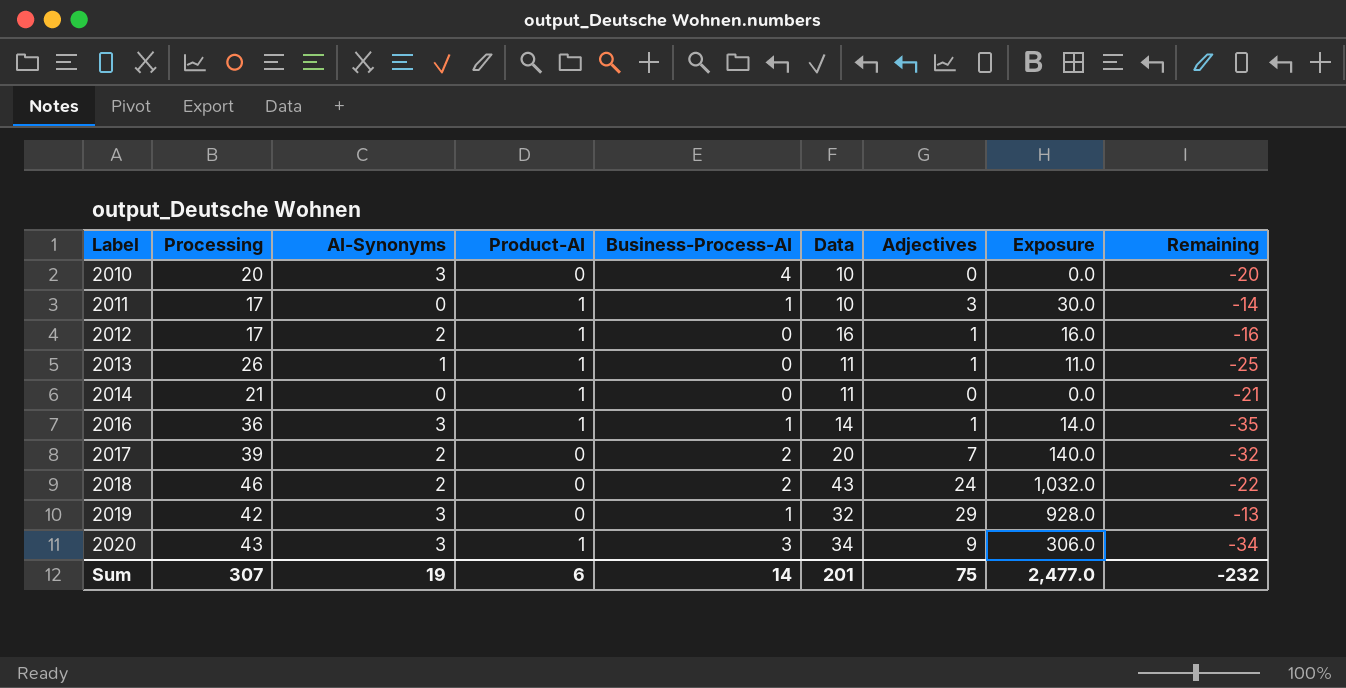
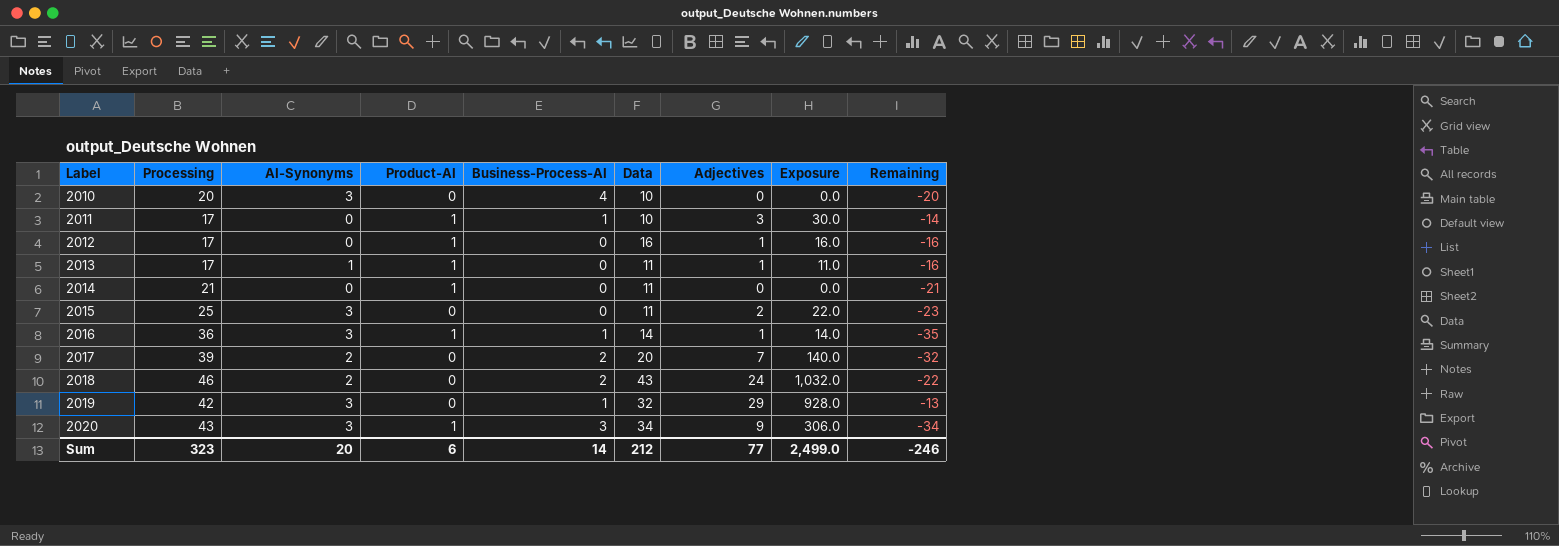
2012 | AI-Synonyms: 2 -> 0
2013 | Processing: 26 -> 17
2013 | Remaining: -25 -> -16
row 2015: none -> 25 | 3 | 0 | 0 | 11 | 2 | 22.0 | -23
Sum | Processing: 307 -> 323
Sum | AI-Synonyms: 19 -> 20
Sum | Data: 201 -> 212
Sum | Adjectives: 75 -> 77
Sum | Exposure: 2,477.0 -> 2,499.0
Sum | Remaining: -232 -> -246

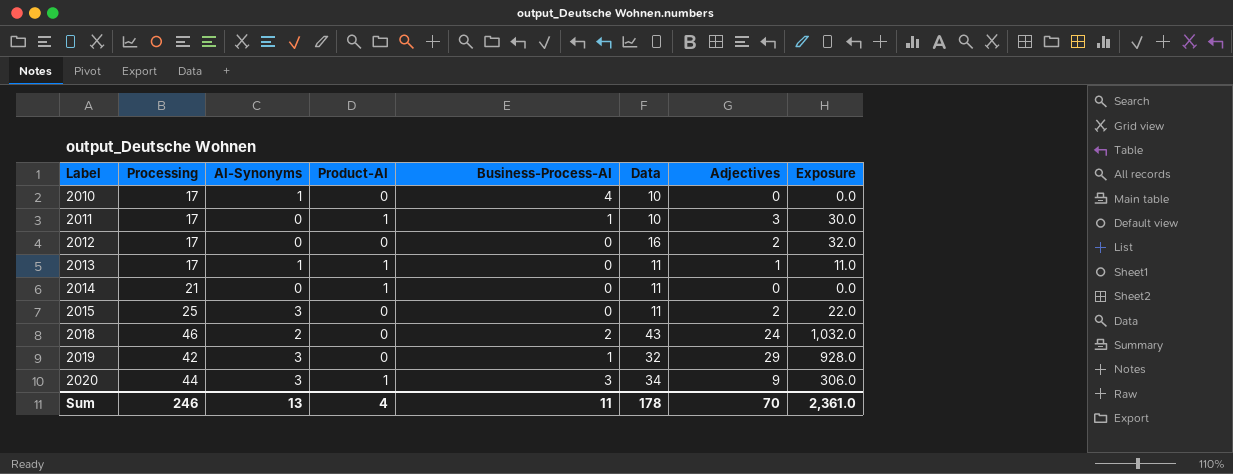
column Remaining | formula: [Adjectives] - [Processing] -> none
row 2016: 36 | 3 | 1 | 1 | 14 | 1 | 14.0 | -35 -> none
row 2017: 39 | 2 | 0 | 2 | 20 | 7 | 140.0 | -32 -> none
2010 | Processing: 20 -> 17
2010 | AI-Synonyms: 3 -> 1
2012 | Product-AI: 1 -> 0
2012 | Adjectives: 1 -> 2
2012 | Exposure: 16.0 -> 32.0
2020 | Processing: 43 -> 44
Sum | Processing: 323 -> 246
Sum | AI-Synonyms: 20 -> 13
Sum | Product-AI: 6 -> 4
Sum | Business-Process-AI: 14 -> 11
Sum | Data: 212 -> 178
Sum | Adjectives: 77 -> 70
Sum | Exposure: 2,499.0 -> 2,361.0

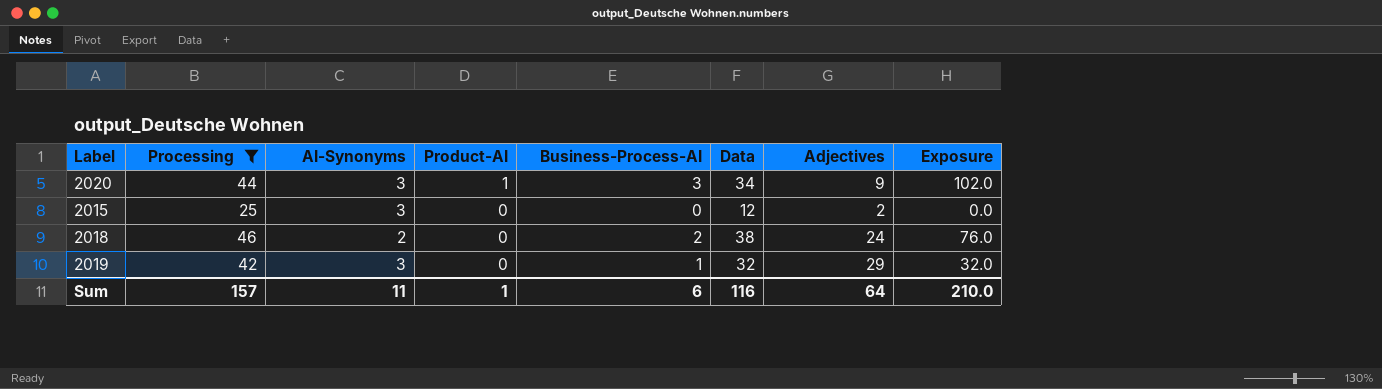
filter: none -> Processing >= 25
row order: Label ascending -> Product-AI descending
column Exposure | formula: [Data] * [Adjectives] -> [Business-Process-AI] * [Data]
2015 | Data: 11 -> 12
2018 | Data: 43 -> 38
Sum | Processing: 246 -> 157
Sum | AI-Synonyms: 13 -> 11
Sum | Product-AI: 4 -> 1
Sum | Business-Process-AI: 11 -> 6
Sum | Data: 178 -> 116
Sum | Adjectives: 70 -> 64
Sum | Exposure: 2,361.0 -> 210.0

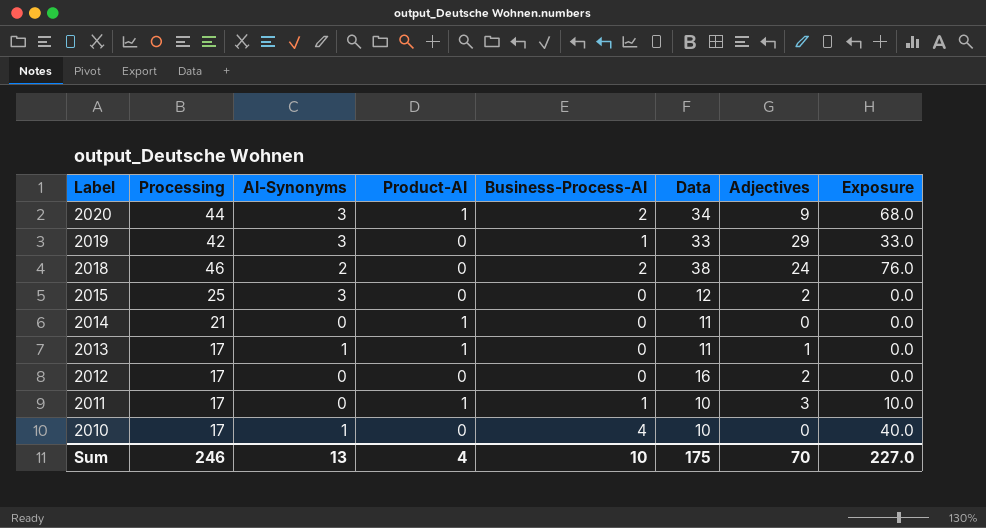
filter: Processing >= 25 -> none
row order: Product-AI descending -> Label descending
2020 | Business-Process-AI: 3 -> 2
2020 | Exposure: 102.0 -> 68.0
2019 | Data: 32 -> 33
2019 | Exposure: 32.0 -> 33.0
Sum | Processing: 157 -> 246
Sum | AI-Synonyms: 11 -> 13
Sum | Product-AI: 1 -> 4
Sum | Business-Process-AI: 6 -> 10
Sum | Data: 116 -> 175
Sum | Adjectives: 64 -> 70
Sum | Exposure: 210.0 -> 227.0

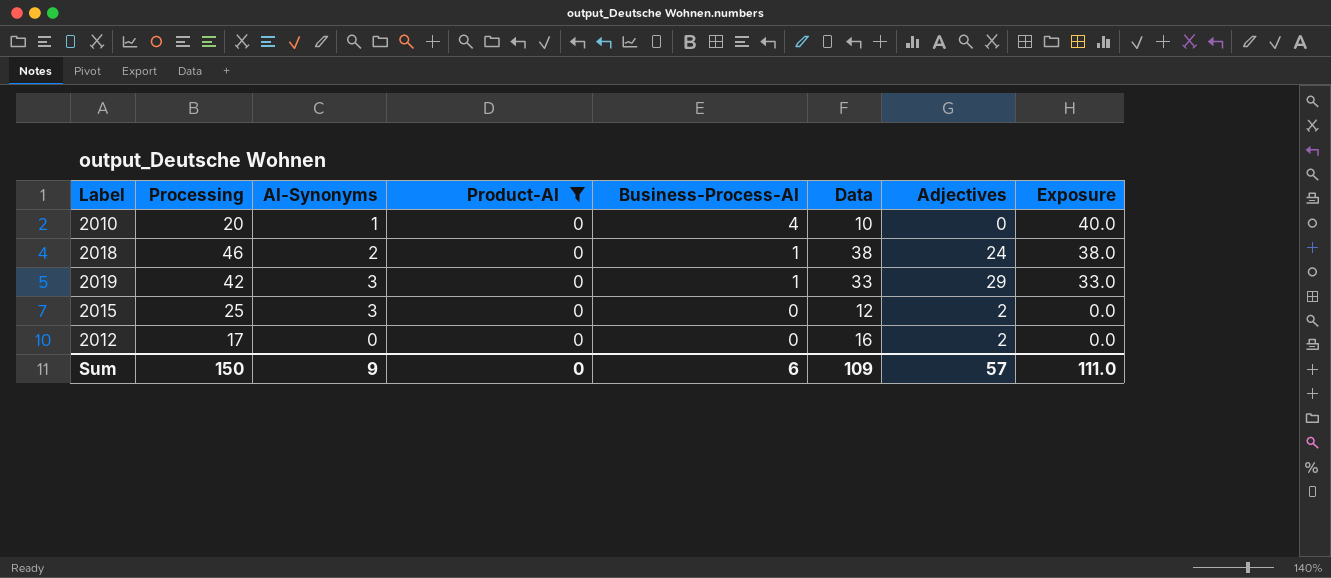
filter: none -> Product-AI = 0
row order: Label descending -> Business-Process-AI descending
2010 | Processing: 17 -> 20
2018 | Business-Process-AI: 2 -> 1
2018 | Exposure: 76.0 -> 38.0
Sum | Processing: 246 -> 150
Sum | AI-Synonyms: 13 -> 9
Sum | Product-AI: 4 -> 0
Sum | Business-Process-AI: 10 -> 6
Sum | Data: 175 -> 109
Sum | Adjectives: 70 -> 57
Sum | Exposure: 227.0 -> 111.0

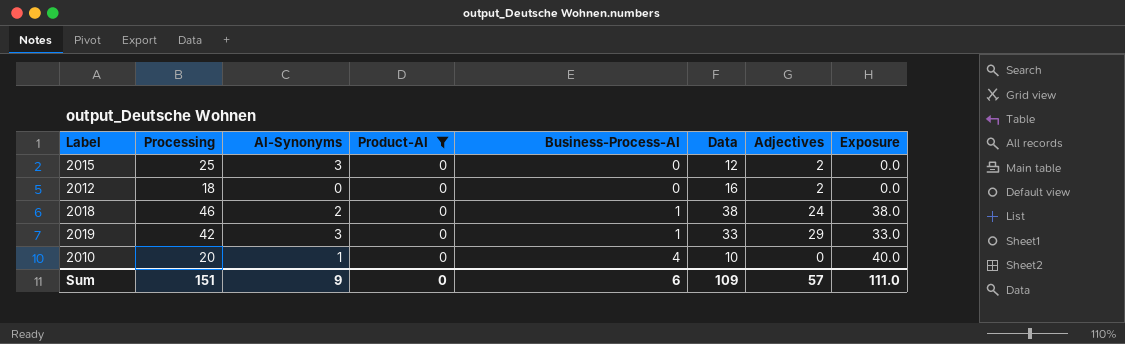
row order: Business-Process-AI descending -> Business-Process-AI ascending
2012 | Processing: 17 -> 18
Sum | Processing: 150 -> 151

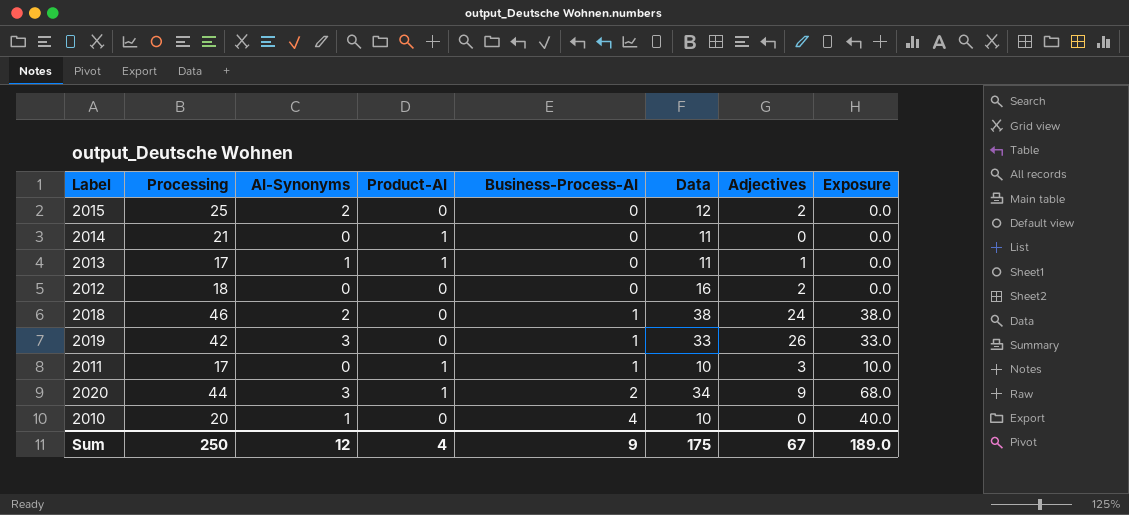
filter: Product-AI = 0 -> none
2015 | AI-Synonyms: 3 -> 2
2019 | Adjectives: 29 -> 26
Sum | Processing: 151 -> 250
Sum | AI-Synonyms: 9 -> 12
Sum | Product-AI: 0 -> 4
Sum | Business-Process-AI: 6 -> 9
Sum | Data: 109 -> 175
Sum | Adjectives: 57 -> 67
Sum | Exposure: 111.0 -> 189.0

